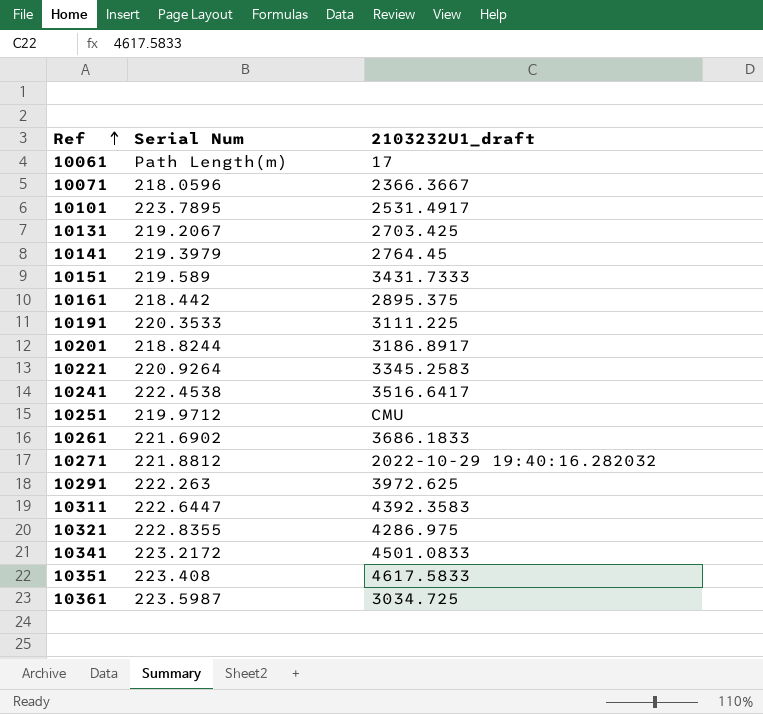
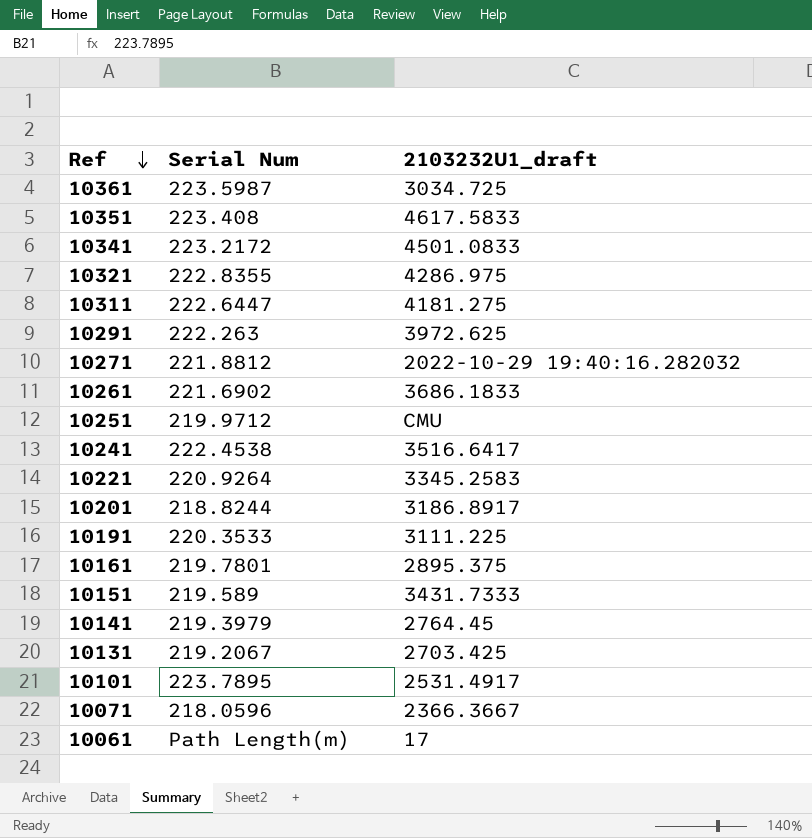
row order: Ref ascending -> Ref descending
10311 | 2103232U1_draft: 4392.3583 -> 4181.275
10161 | Serial Num: 218.442 -> 219.7801

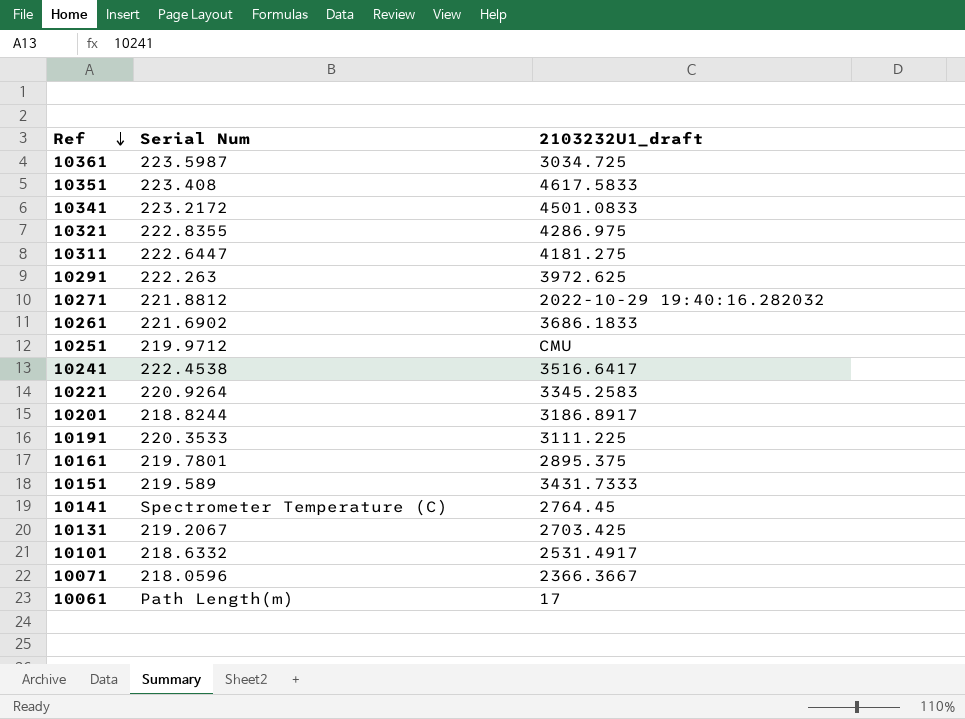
10141 | Serial Num: 219.3979 -> Spectrometer Temperature (C)
10101 | Serial Num: 223.7895 -> 218.6332

